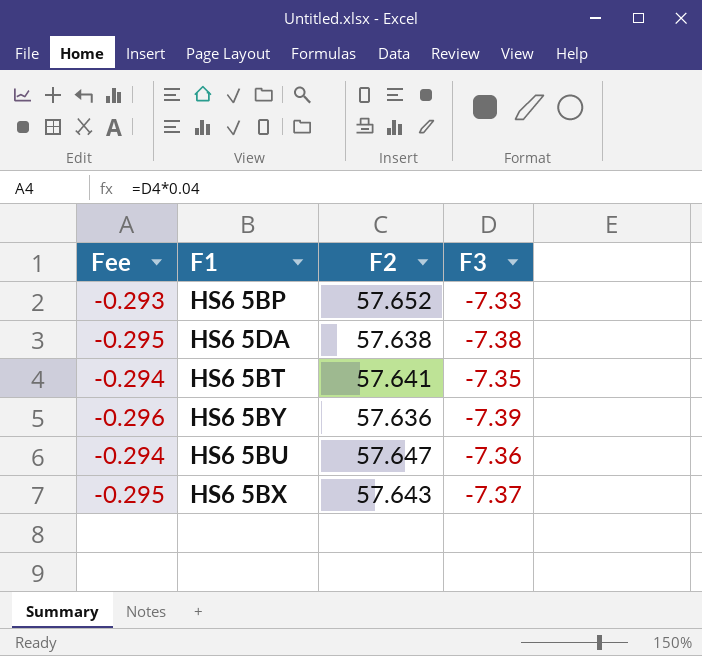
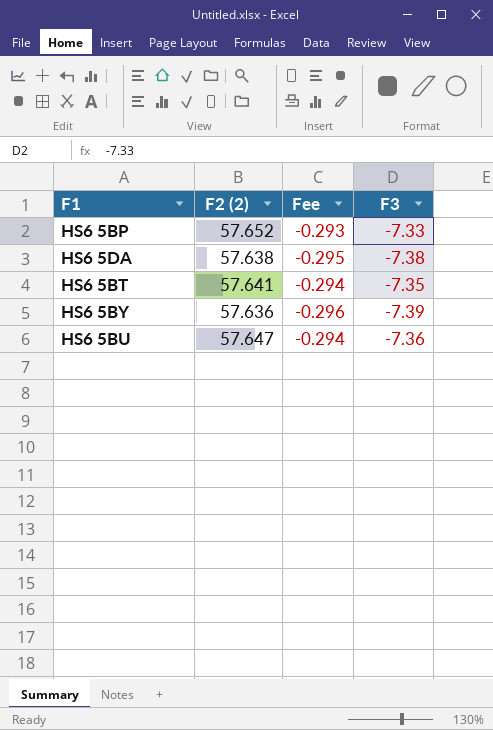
column name: F2 -> F2 (2)
column Fee | position: 1 -> 3
row HS6 5BX: -0.295 | 57.643 | -7.37 -> none

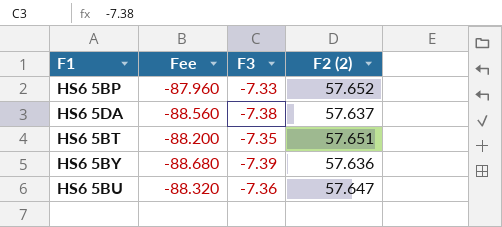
column Fee | formula: [F3] * 0.04 -> [F3] * 12
column F2 (2) | position: 2 -> 4
HS6 5DA | F2 (2): 57.638 -> 57.637
HS6 5BT | F2 (2): 57.641 -> 57.651

